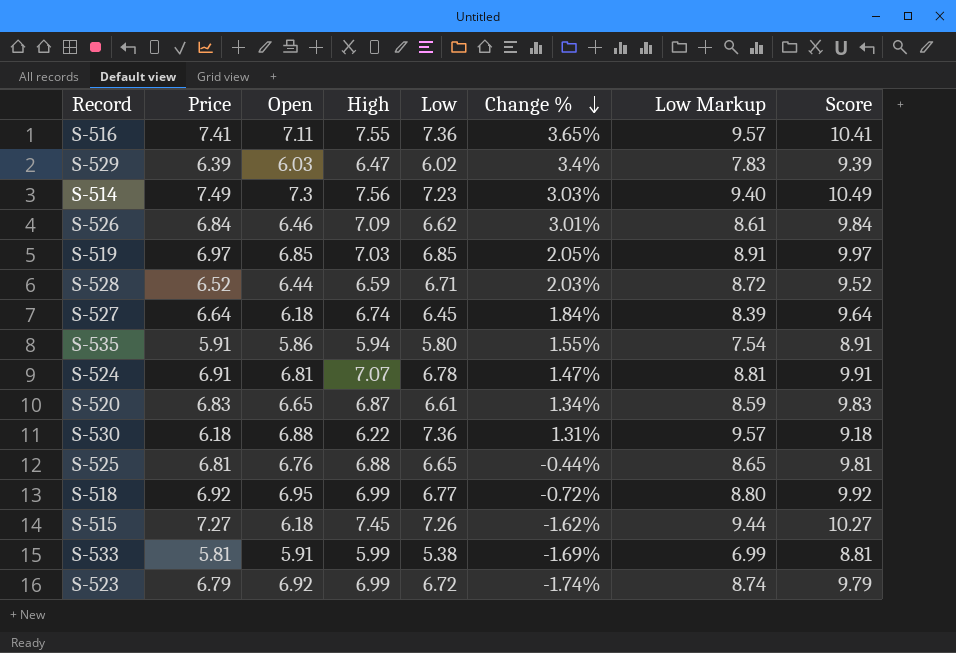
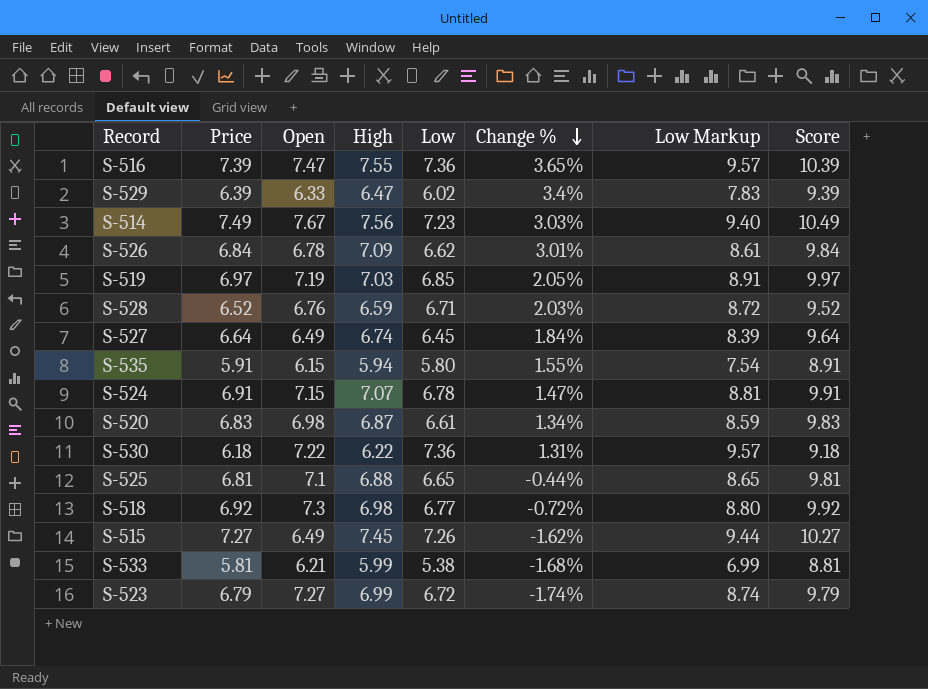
S-516 | Price: 7.41 -> 7.39
S-516 | Open: 7.11 -> 7.47
S-516 | Score: 10.41 -> 10.39
S-529 | Open: 6.03 -> 6.33
S-514 | Open: 7.3 -> 7.67
S-526 | Open: 6.46 -> 6.78
S-519 | Open: 6.85 -> 7.19
S-528 | Open: 6.44 -> 6.76
S-527 | Open: 6.18 -> 6.49
S-535 | Open: 5.86 -> 6.15
S-524 | Open: 6.81 -> 7.15
S-520 | Open: 6.65 -> 6.98
S-530 | Open: 6.88 -> 7.22
S-525 | Open: 6.76 -> 7.1
S-518 | Open: 6.95 -> 7.3
S-518 | High: 6.99 -> 6.98
S-515 | Open: 6.18 -> 6.49
S-533 | Open: 5.91 -> 6.21
S-533 | Change %: -1.69% -> -1.68%
S-523 | Open: 6.92 -> 7.27

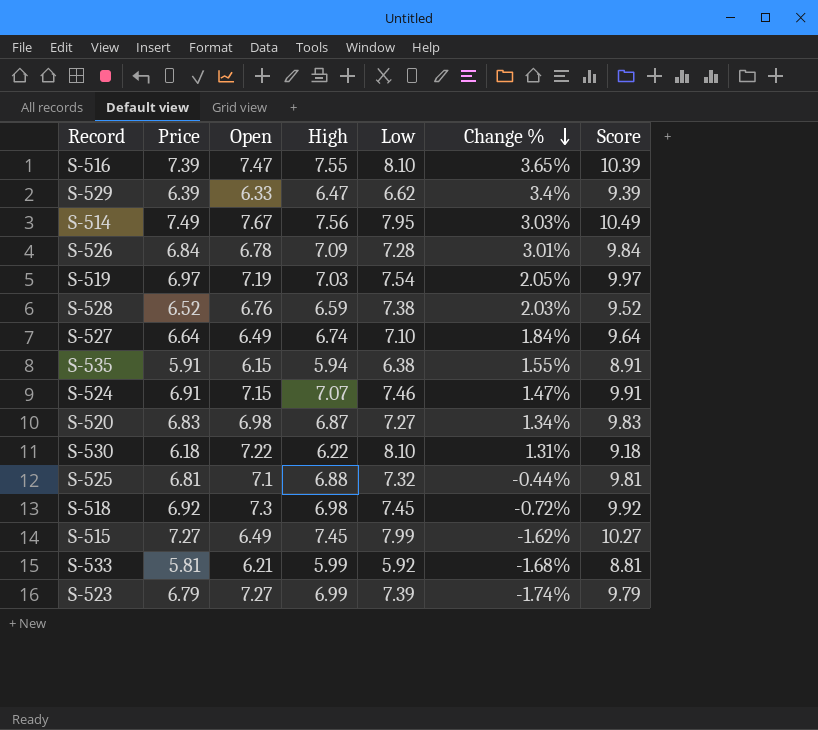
column Low Markup | formula: [Low] * 1.3 -> none
S-516 | Low: 7.36 -> 8.10
S-529 | Low: 6.02 -> 6.62
S-514 | Low: 7.23 -> 7.95
S-526 | Low: 6.62 -> 7.28
S-519 | Low: 6.85 -> 7.54
S-528 | Low: 6.71 -> 7.38
S-527 | Low: 6.45 -> 7.10
S-535 | Low: 5.80 -> 6.38
S-524 | Low: 6.78 -> 7.46
S-520 | Low: 6.61 -> 7.27
S-530 | Low: 7.36 -> 8.10
S-525 | Low: 6.65 -> 7.32
S-518 | Low: 6.77 -> 7.45
S-515 | Low: 7.26 -> 7.99
S-533 | Low: 5.38 -> 5.92
S-523 | Low: 6.72 -> 7.39

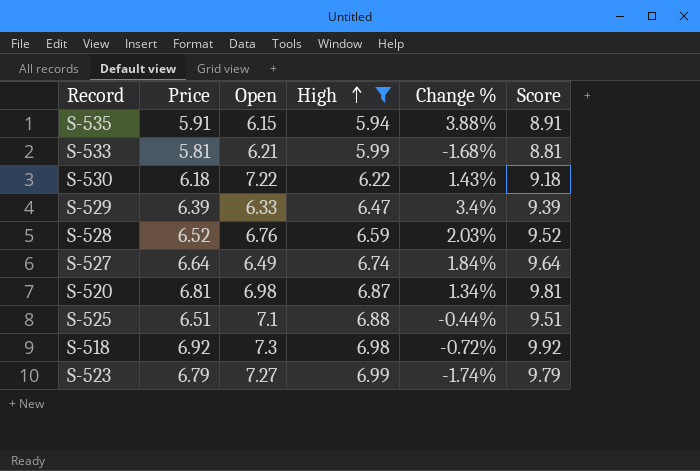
filter: none -> High <= 6.99
row order: Change % descending -> High ascending
column Low | position: 5 -> none
S-535 | Change %: 1.55% -> 3.88%
S-530 | Change %: 1.31% -> 1.43%
S-520 | Price: 6.83 -> 6.81
S-520 | Score: 9.83 -> 9.81
S-525 | Price: 6.81 -> 6.51
S-525 | Score: 9.81 -> 9.51

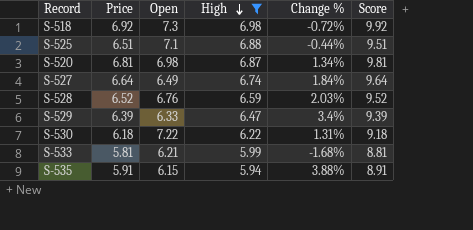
row order: High ascending -> High descending
row S-523: 6.79 | 7.27 | 6.99 | -1.74% | 9.79 -> none
S-530 | Change %: 1.43% -> 1.31%

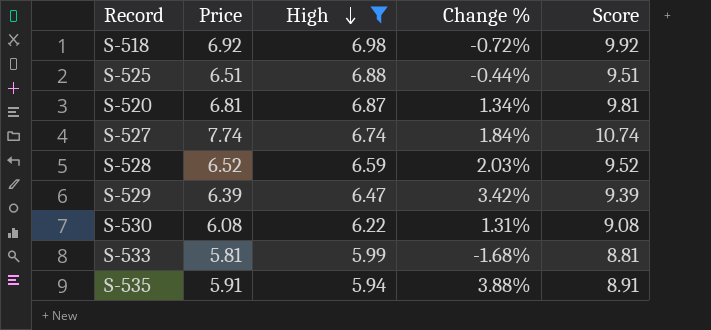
column Open | position: 3 -> none
S-527 | Price: 6.64 -> 7.74
S-527 | Score: 9.64 -> 10.74
S-529 | Change %: 3.4% -> 3.42%
S-530 | Price: 6.18 -> 6.08
S-530 | Score: 9.18 -> 9.08

